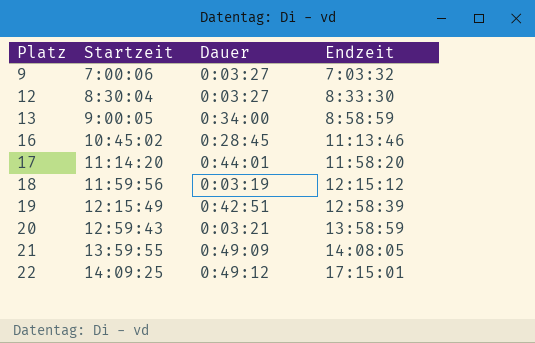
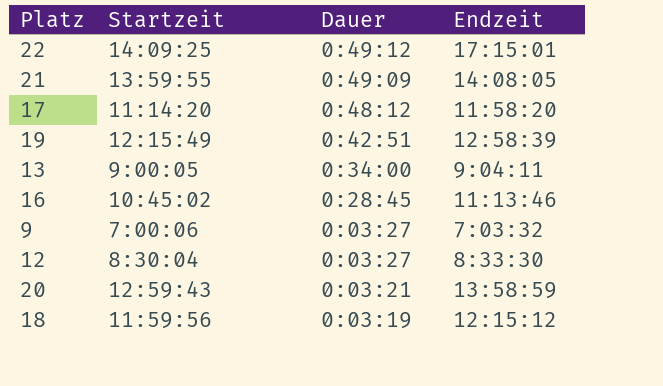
row order: Platz ascending -> Dauer descending
17 | Dauer: 0:44:01 -> 0:48:12
13 | Endzeit: 8:58:59 -> 9:04:11

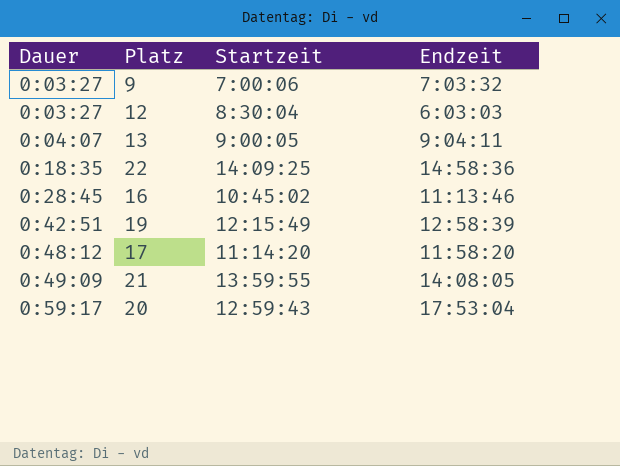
row order: Dauer descending -> Dauer ascending
column Dauer | position: 3 -> 1
row 18: 11:59:56 | 0:03:19 | 12:15:12 -> none
12 | Endzeit: 8:33:30 -> 6:03:03
13 | Dauer: 0:34:00 -> 0:04:07
22 | Dauer: 0:49:12 -> 0:18:35
22 | Endzeit: 17:15:01 -> 14:58:36
20 | Dauer: 0:03:21 -> 0:59:17
20 | Endzeit: 13:58:59 -> 17:53:04

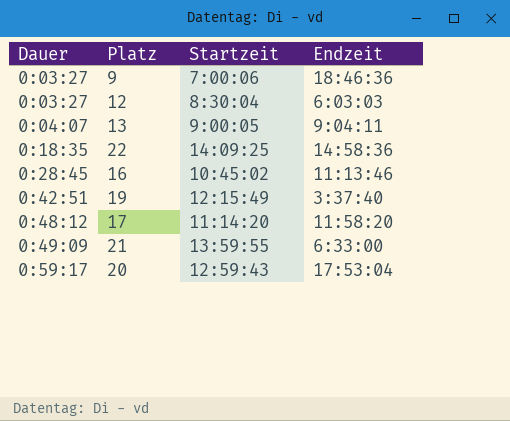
9 | Endzeit: 7:03:32 -> 18:46:36
19 | Endzeit: 12:58:39 -> 3:37:40
21 | Endzeit: 14:08:05 -> 6:33:00

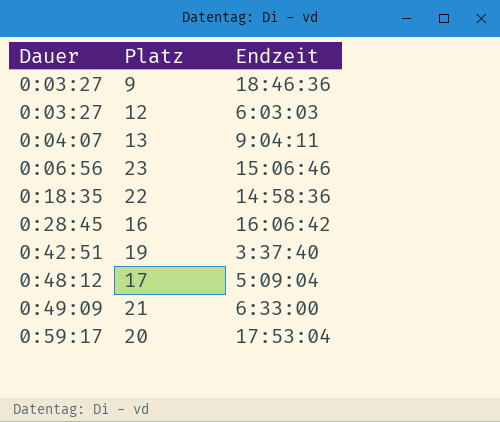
column Startzeit | position: 3 -> none
row 23: none -> 0:06:56 | 15:06:46
16 | Endzeit: 11:13:46 -> 16:06:42
17 | Endzeit: 11:58:20 -> 5:09:04

